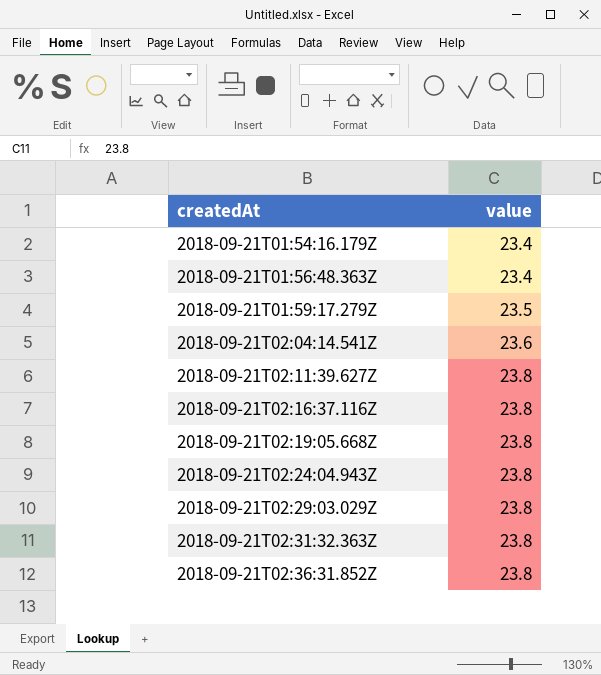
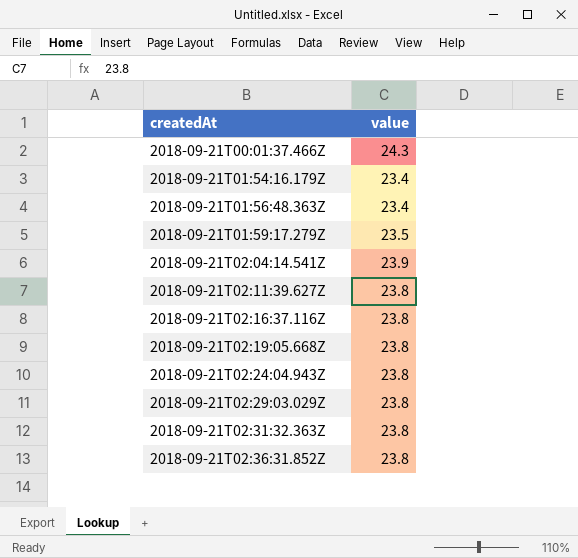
row 2018-09-21T00:01:37.466Z: none -> 24.3
2018-09-21T02:04:14.541Z | value: 23.6 -> 23.9

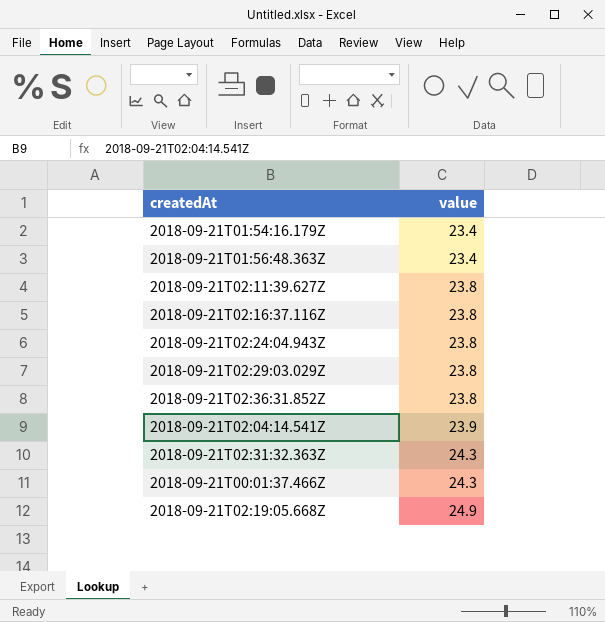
row order: createdAt ascending -> value ascending
row 2018-09-21T01:59:17.279Z: 23.5 -> none
2018-09-21T02:31:32.363Z | value: 23.8 -> 24.3
2018-09-21T02:19:05.668Z | value: 23.8 -> 24.9

